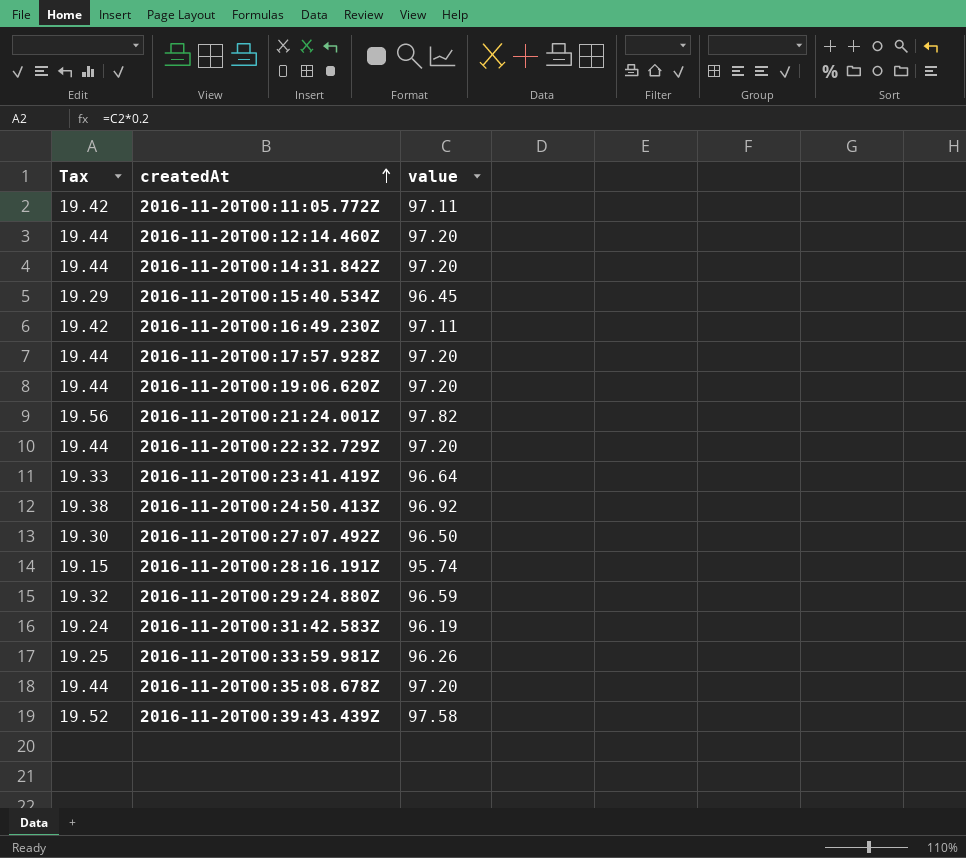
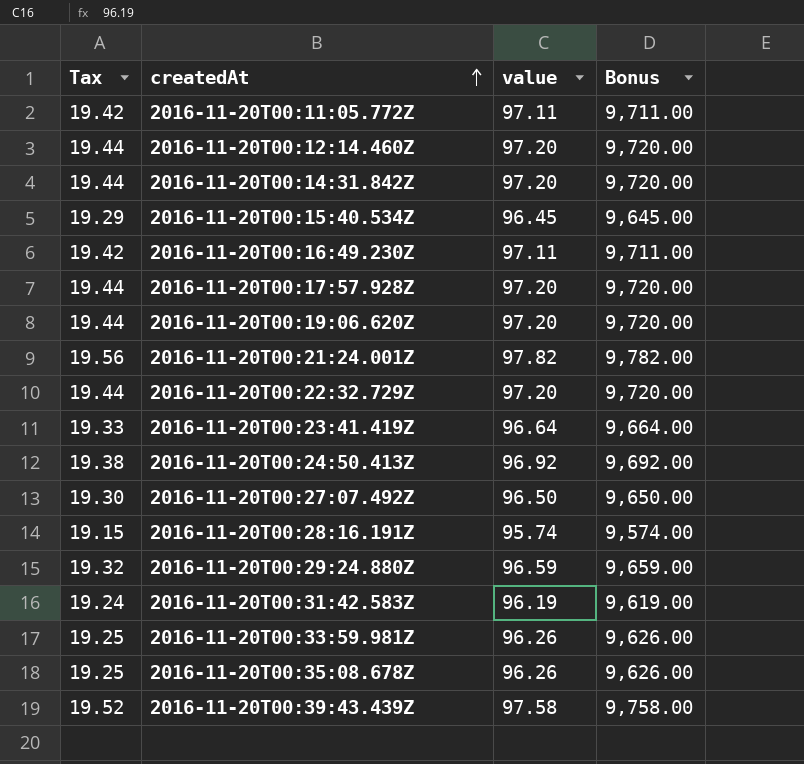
column Bonus | formula: none -> [value] * 100
2016-11-20T00:35:08.678Z | Tax: 19.44 -> 19.25
2016-11-20T00:35:08.678Z | value: 97.20 -> 96.26

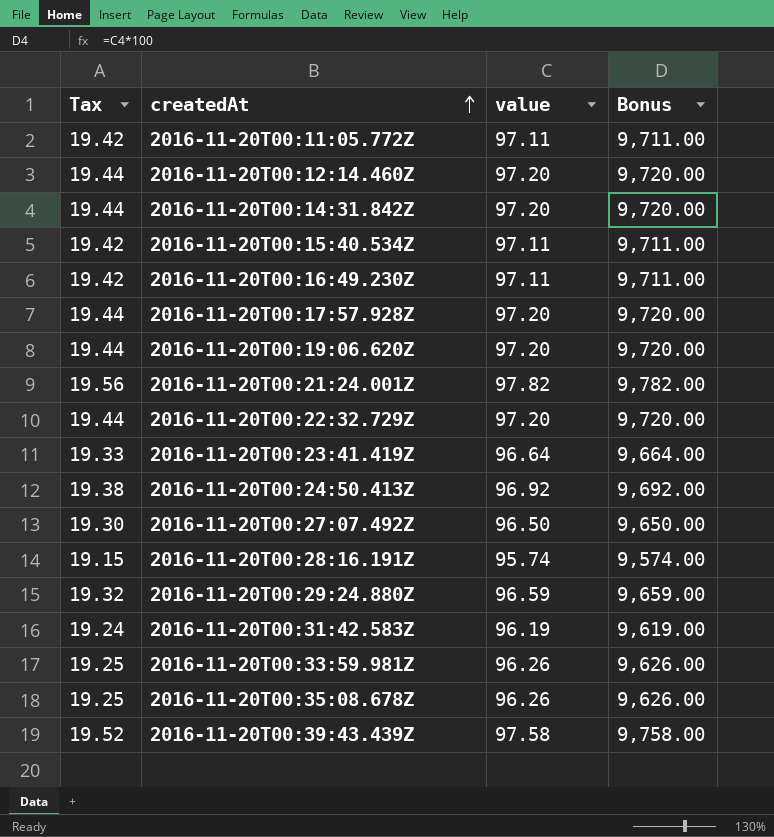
2016-11-20T00:15:40.534Z | Tax: 19.29 -> 19.42
2016-11-20T00:15:40.534Z | value: 96.45 -> 97.11
2016-11-20T00:15:40.534Z | Bonus: 9,645.00 -> 9,711.00

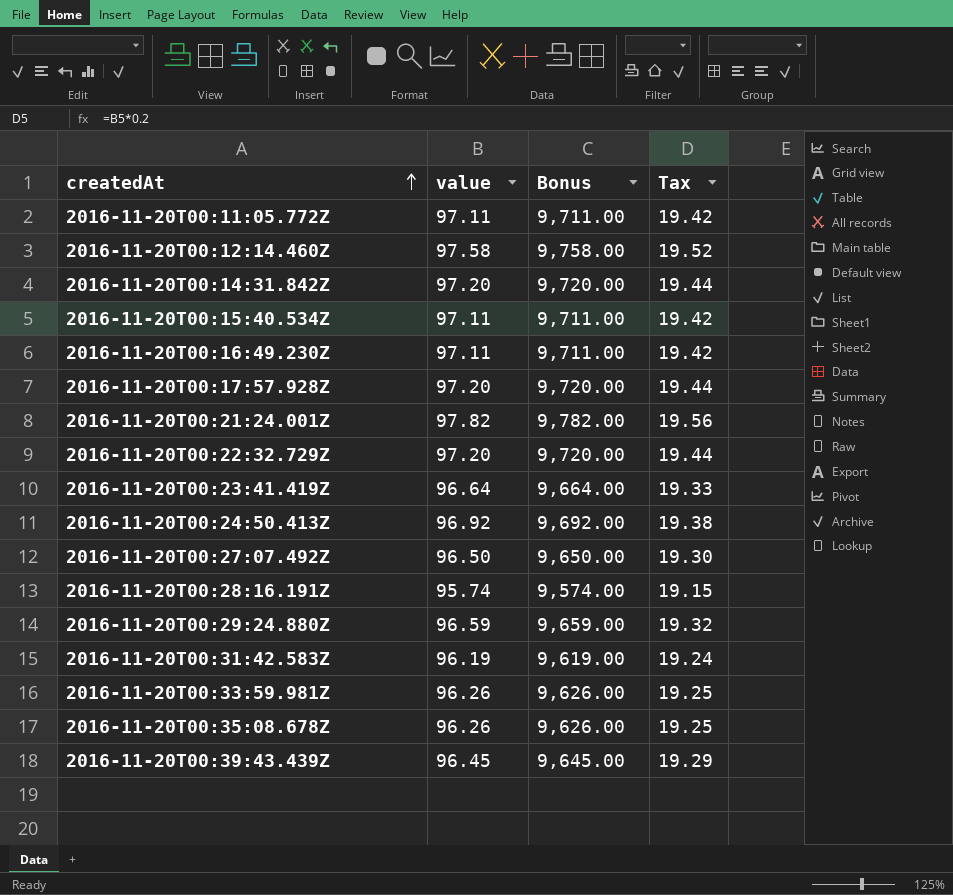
column Tax | position: 1 -> 4
row 2016-11-20T00:19:06.620Z: 19.44 | 97.20 | 9,720.00 -> none
2016-11-20T00:12:14.460Z | value: 97.20 -> 97.58
2016-11-20T00:12:14.460Z | Bonus: 9,720.00 -> 9,758.00
2016-11-20T00:12:14.460Z | Tax: 19.44 -> 19.52
2016-11-20T00:39:43.439Z | value: 97.58 -> 96.45
2016-11-20T00:39:43.439Z | Bonus: 9,758.00 -> 9,645.00
2016-11-20T00:39:43.439Z | Tax: 19.52 -> 19.29

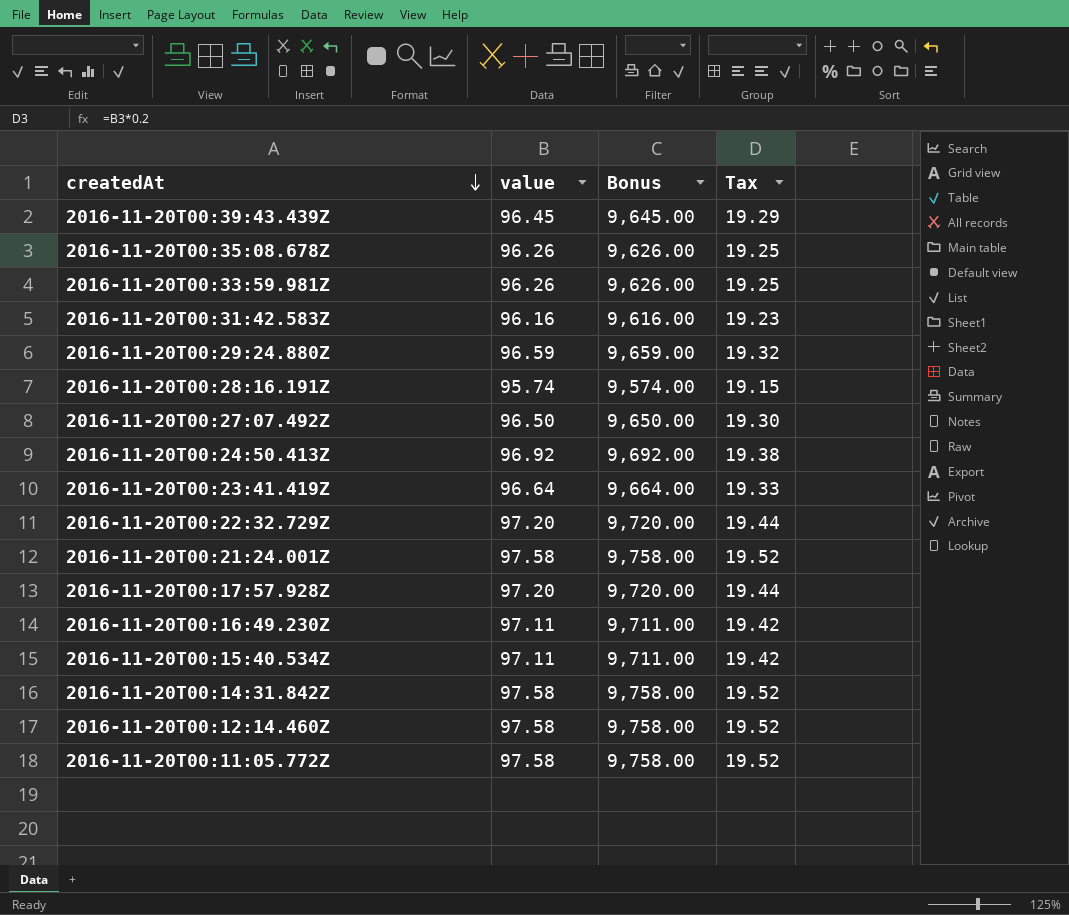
row order: createdAt ascending -> createdAt descending
2016-11-20T00:31:42.583Z | value: 96.19 -> 96.16
2016-11-20T00:31:42.583Z | Bonus: 9,619.00 -> 9,616.00
2016-11-20T00:31:42.583Z | Tax: 19.24 -> 19.23
2016-11-20T00:21:24.001Z | value: 97.82 -> 97.58
2016-11-20T00:21:24.001Z | Bonus: 9,782.00 -> 9,758.00
2016-11-20T00:21:24.001Z | Tax: 19.56 -> 19.52
2016-11-20T00:14:31.842Z | value: 97.20 -> 97.58
2016-11-20T00:14:31.842Z | Bonus: 9,720.00 -> 9,758.00
2016-11-20T00:14:31.842Z | Tax: 19.44 -> 19.52
2016-11-20T00:11:05.772Z | value: 97.11 -> 97.58
2016-11-20T00:11:05.772Z | Bonus: 9,711.00 -> 9,758.00
2016-11-20T00:11:05.772Z | Tax: 19.42 -> 19.52

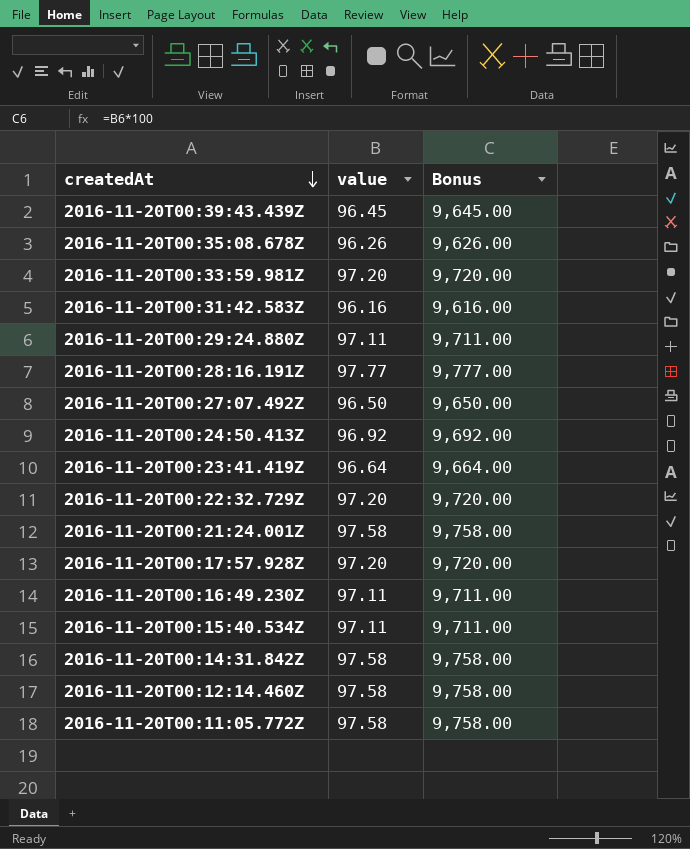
column Tax | formula: [value] * 0.2 -> none
2016-11-20T00:33:59.981Z | value: 96.26 -> 97.20
2016-11-20T00:33:59.981Z | Bonus: 9,626.00 -> 9,720.00
2016-11-20T00:29:24.880Z | value: 96.59 -> 97.11
2016-11-20T00:29:24.880Z | Bonus: 9,659.00 -> 9,711.00
2016-11-20T00:28:16.191Z | value: 95.74 -> 97.77
2016-11-20T00:28:16.191Z | Bonus: 9,574.00 -> 9,777.00

